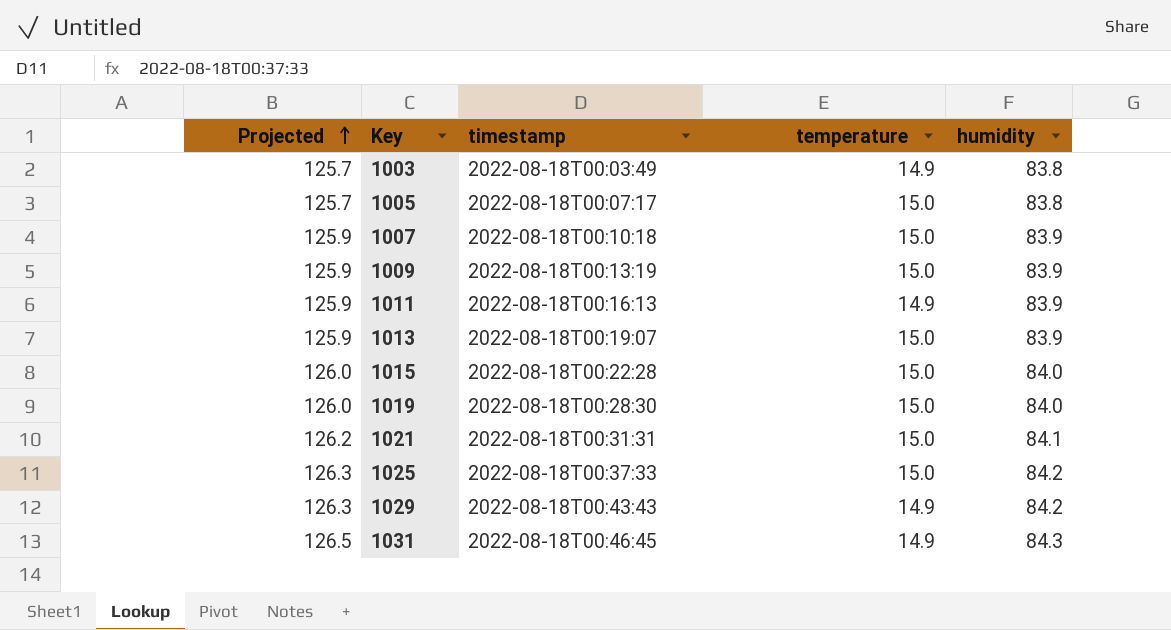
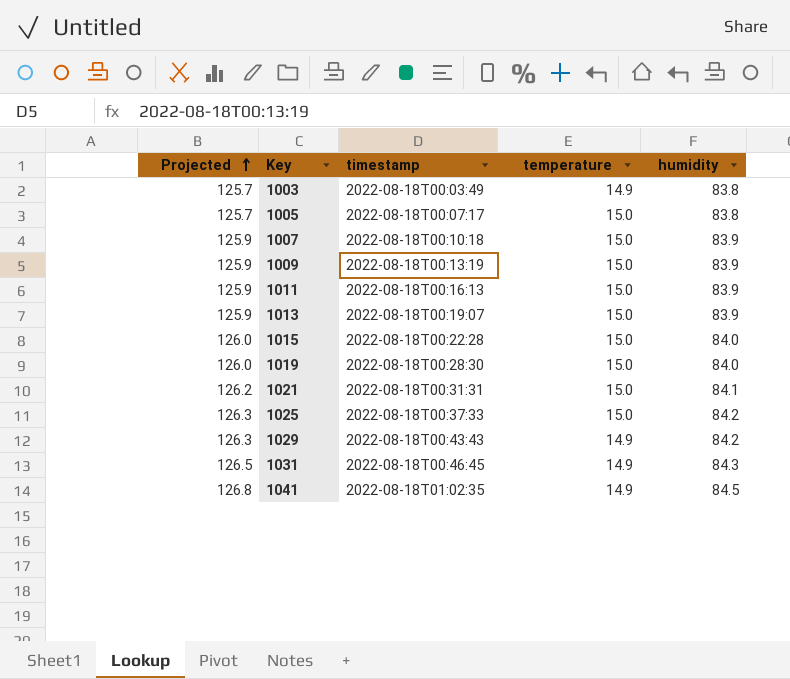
1011 | temperature: 14.9 -> 15.0
row 1041: none -> 126.8 | 2022-08-18T01:02:35 | 14.9 | 84.5

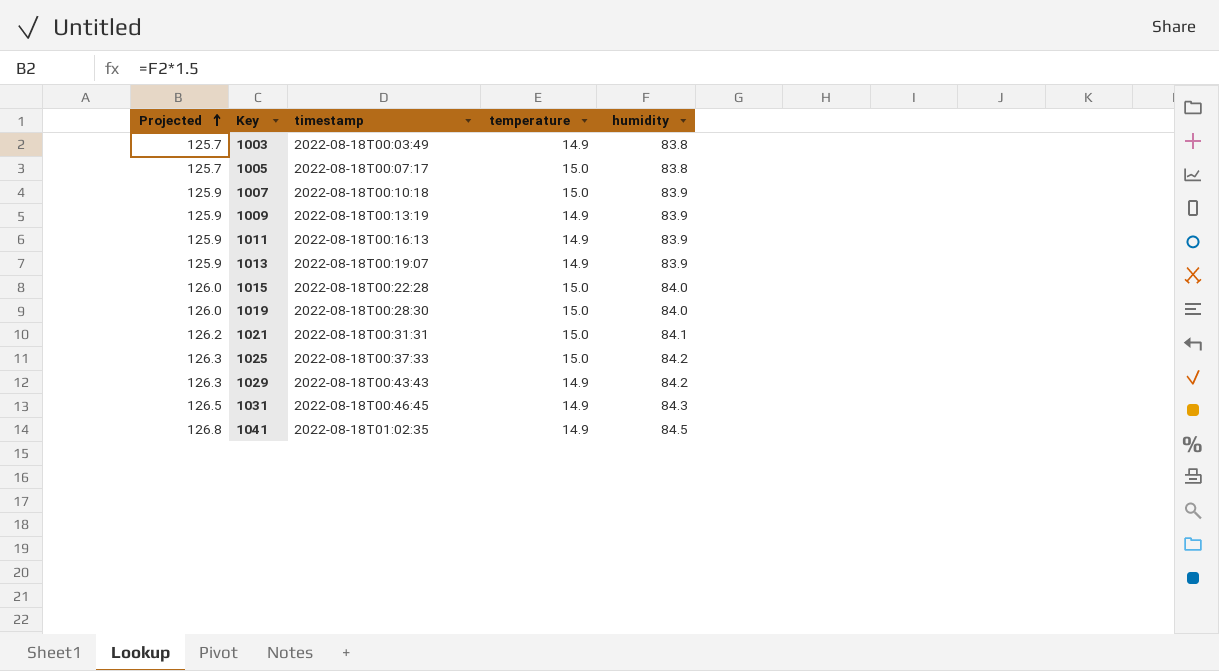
1009 | temperature: 15.0 -> 14.9
1011 | temperature: 15.0 -> 14.9
1013 | temperature: 15.0 -> 14.9

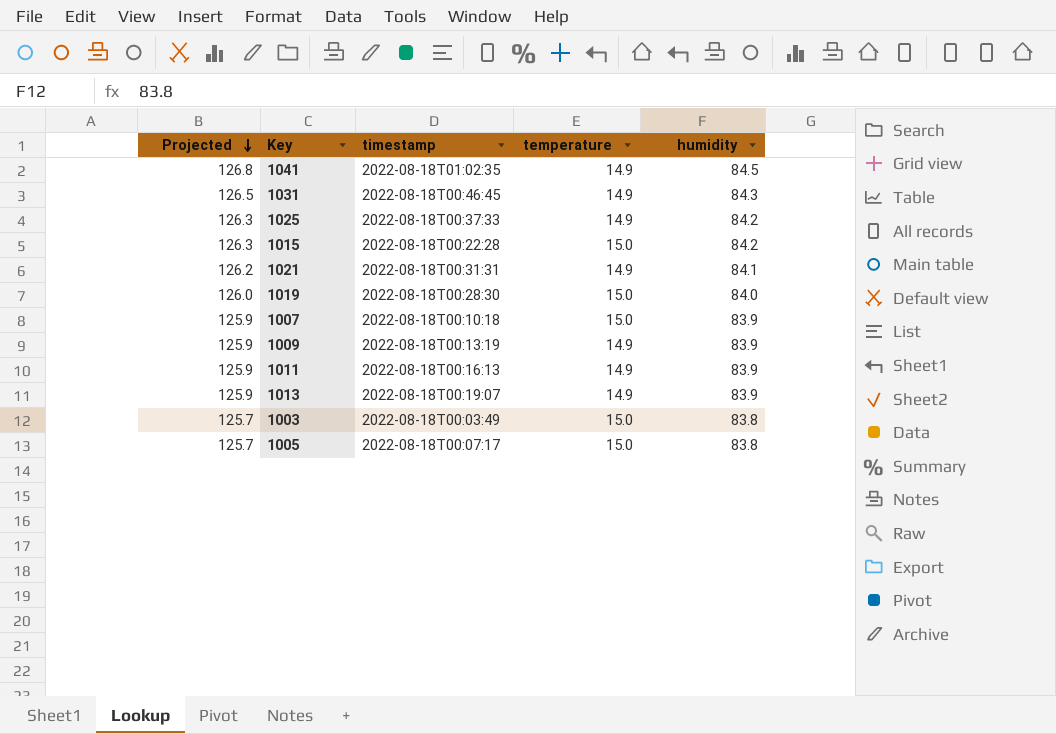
row order: Projected ascending -> Projected descending
row 1029: 126.3 | 2022-08-18T00:43:43 | 14.9 | 84.2 -> none
1025 | temperature: 15.0 -> 14.9
1015 | Projected: 126.0 -> 126.3
1015 | humidity: 84.0 -> 84.2
1021 | temperature: 15.0 -> 14.9
1003 | temperature: 14.9 -> 15.0

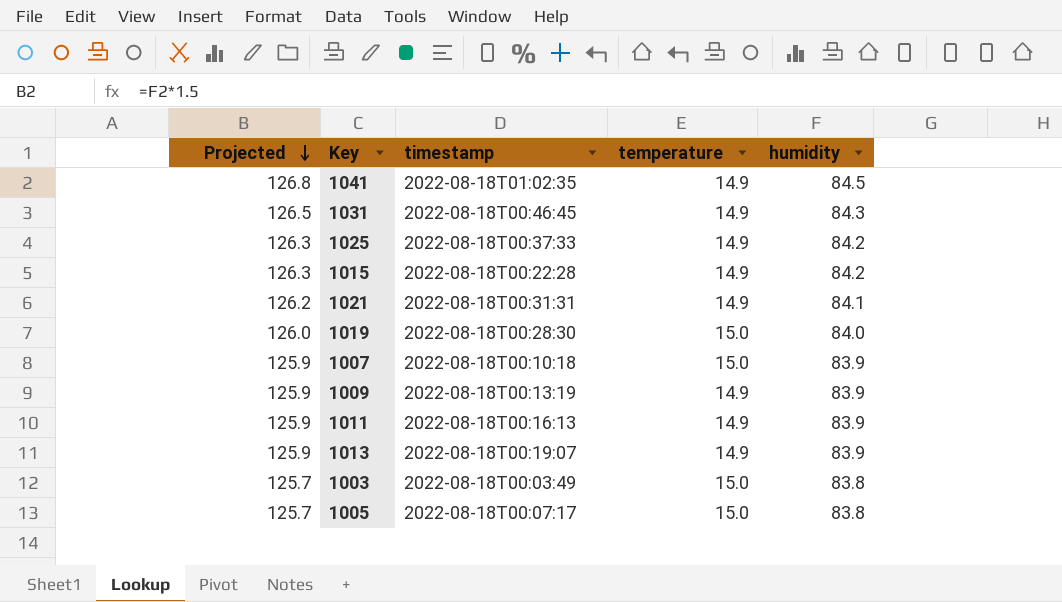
1015 | temperature: 15.0 -> 14.9

